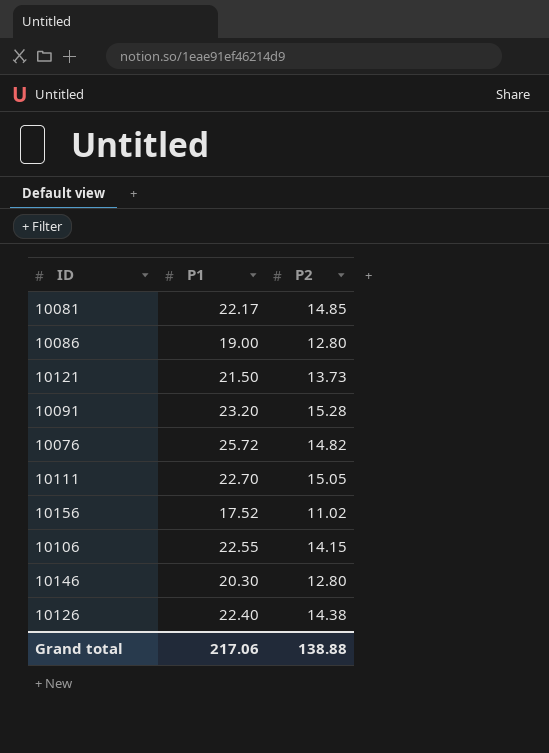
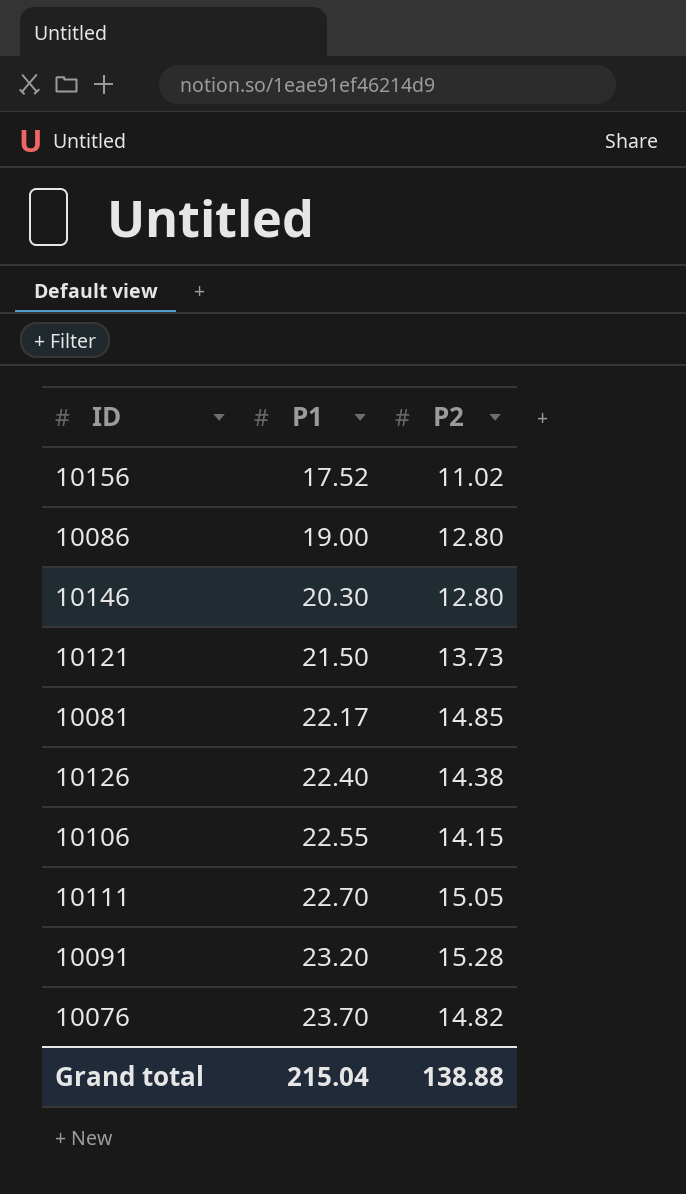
row order: none -> P1 ascending
10076 | P1: 25.72 -> 23.70
Grand total | P1: 217.06 -> 215.04

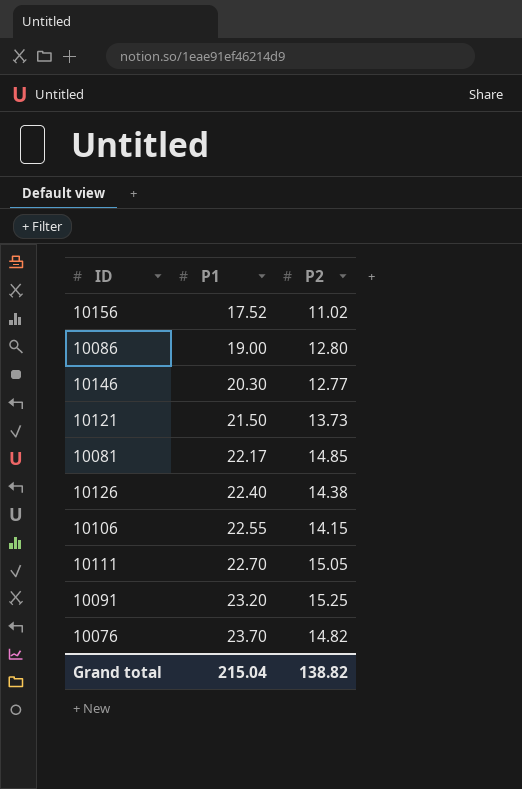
10146 | P2: 12.80 -> 12.77
10091 | P2: 15.28 -> 15.25
Grand total | P2: 138.88 -> 138.82

